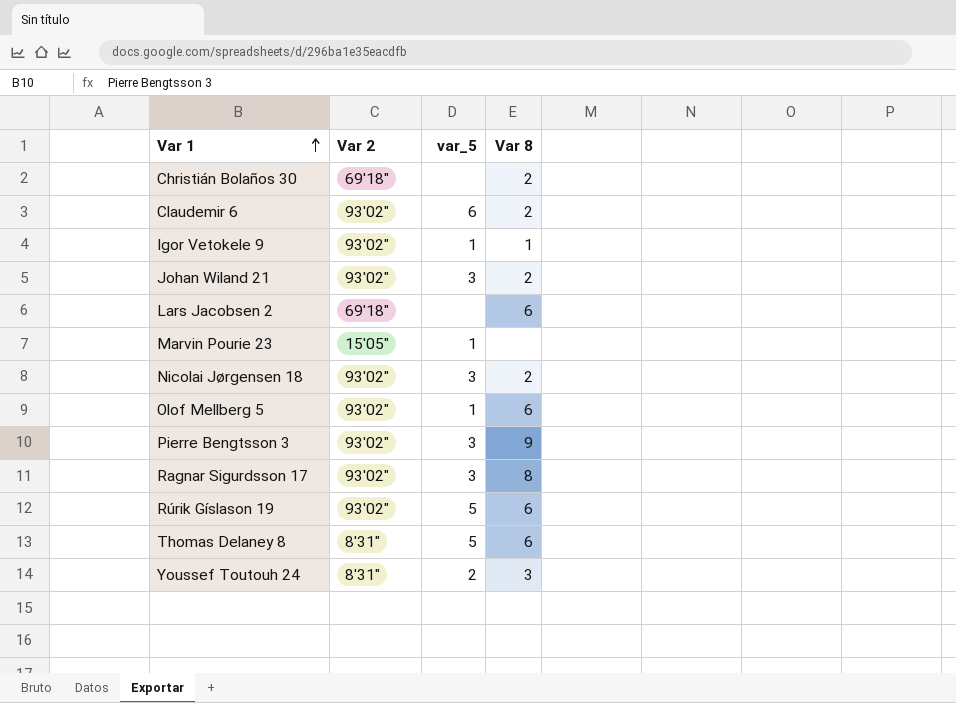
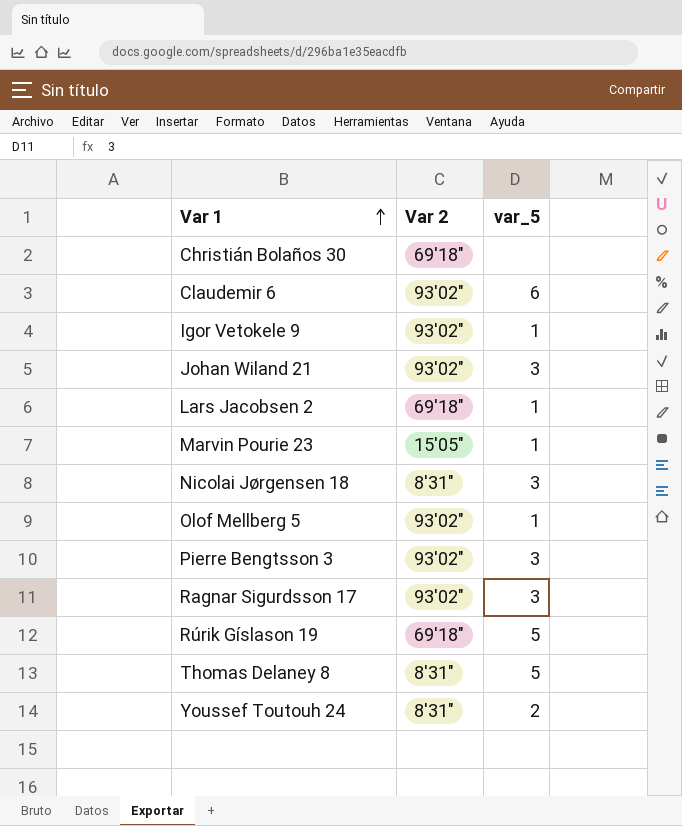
column Var 8 | position: 4 -> none
Lars Jacobsen 2 | var_5: none -> 1
Nicolai Jørgensen 18 | Var 2: 93'02" -> 8'31"
Rúrik Gíslason 19 | Var 2: 93'02" -> 69'18"

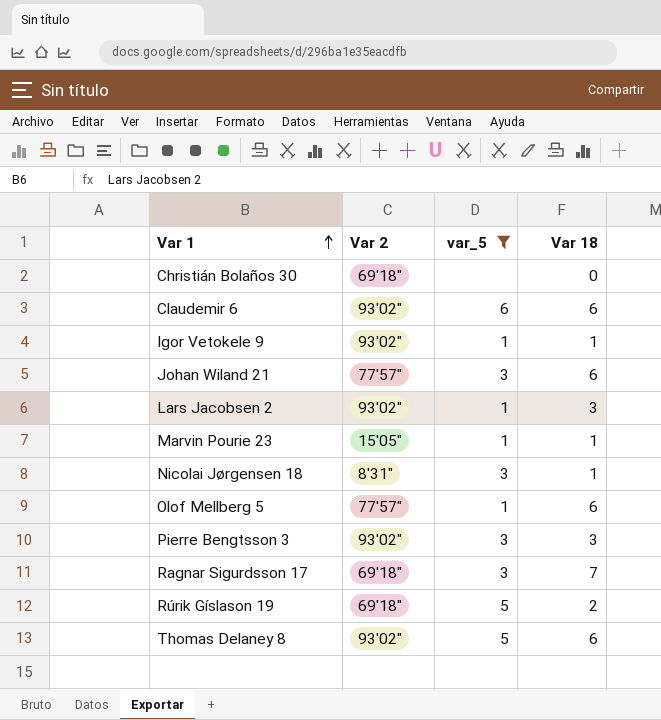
filter: none -> var_5 != 2
column Var 18 | position: none -> 4
Johan Wiland 21 | Var 2: 93'02" -> 77'57"
Lars Jacobsen 2 | Var 2: 69'18" -> 93'02"
Olof Mellberg 5 | Var 2: 93'02" -> 77'57"
Ragnar Sigurdsson 17 | Var 2: 93'02" -> 69'18"
Thomas Delaney 8 | Var 2: 8'31" -> 93'02"

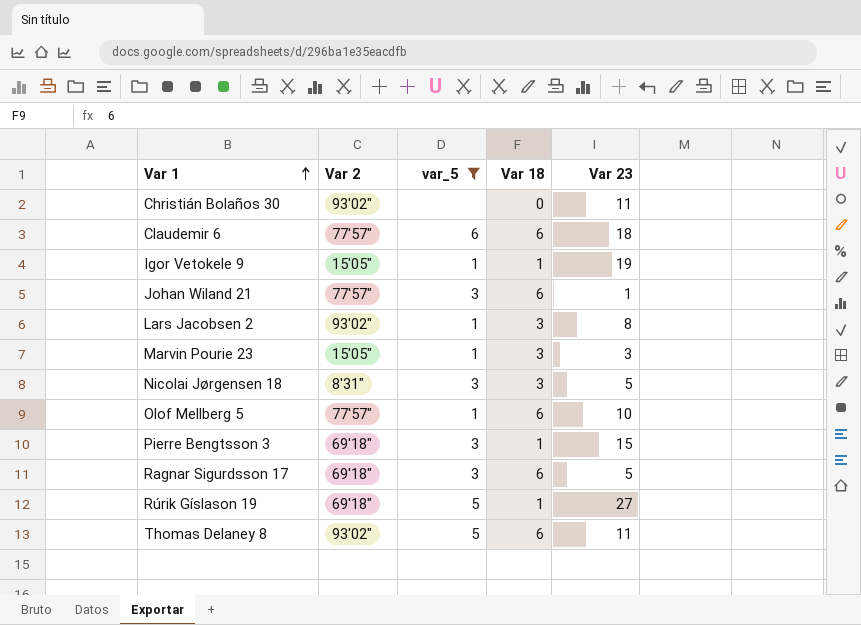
column Var 23 | position: none -> 5
Christián Bolaños 30 | Var 2: 69'18" -> 93'02"
Claudemir 6 | Var 2: 93'02" -> 77'57"
Igor Vetokele 9 | Var 2: 93'02" -> 15'05"
Marvin Pourie 23 | Var 18: 1 -> 3
Nicolai Jørgensen 18 | Var 18: 1 -> 3
Pierre Bengtsson 3 | Var 2: 93'02" -> 69'18"
Pierre Bengtsson 3 | Var 18: 3 -> 1
Ragnar Sigurdsson 17 | Var 18: 7 -> 6
Rúrik Gíslason 19 | Var 18: 2 -> 1

